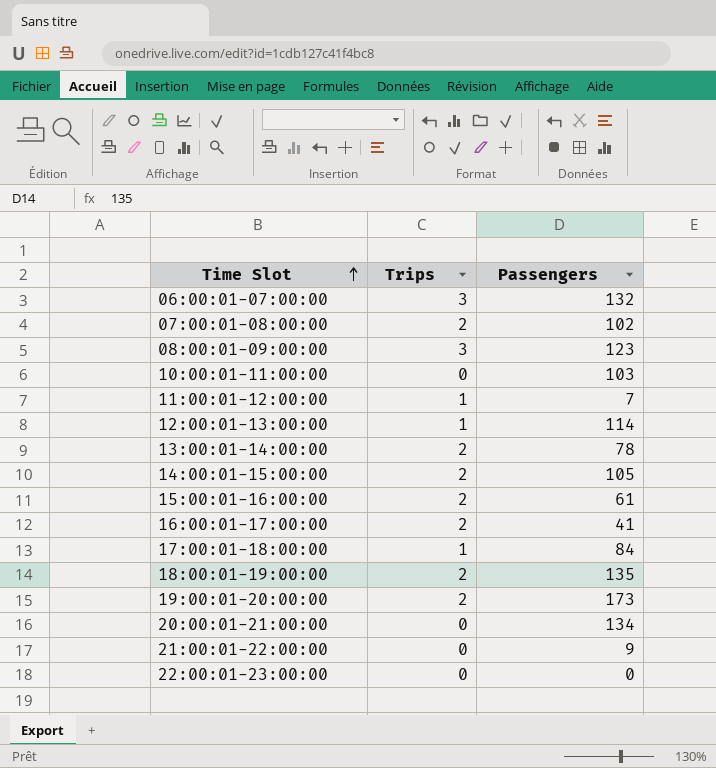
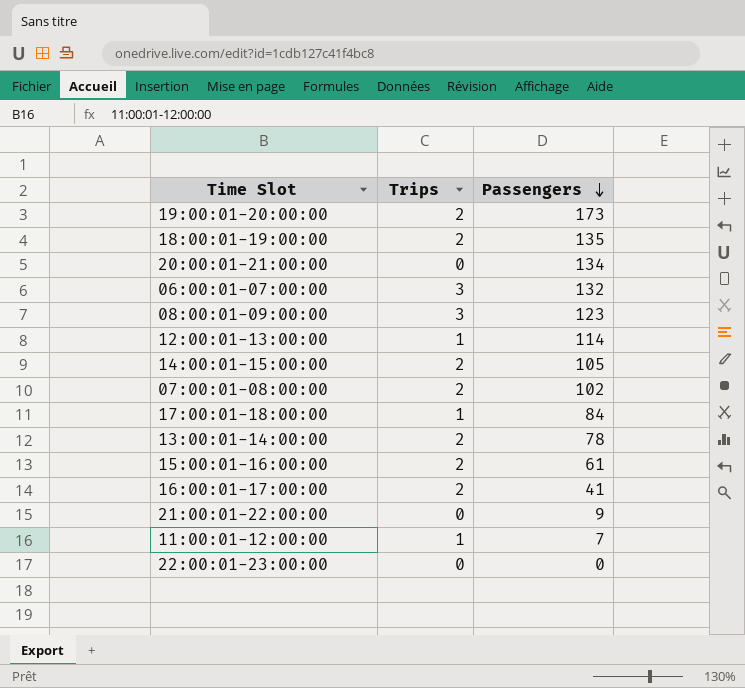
row order: Time Slot ascending -> Passengers descending
row 10:00:01-11:00:00: 0 | 103 -> none

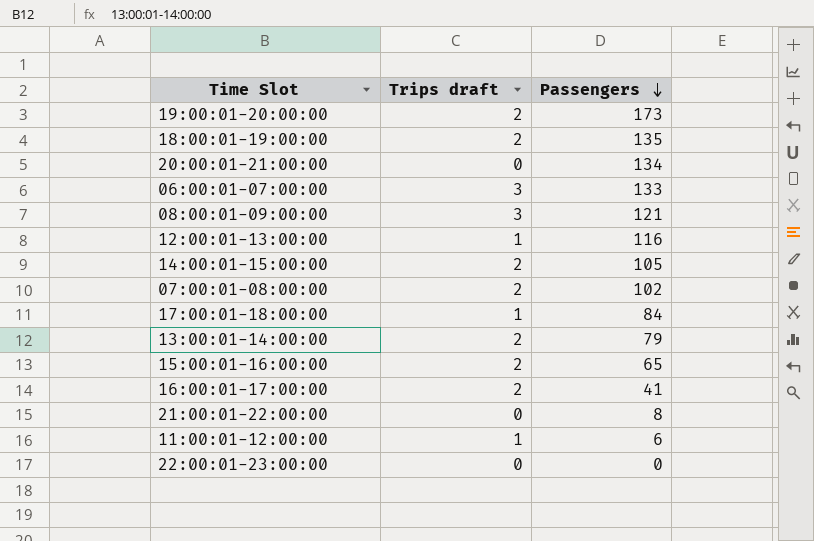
column name: Trips -> Trips draft
06:00:01-07:00:00 | Passengers: 132 -> 133
08:00:01-09:00:00 | Passengers: 123 -> 121
12:00:01-13:00:00 | Passengers: 114 -> 116
13:00:01-14:00:00 | Passengers: 78 -> 79
15:00:01-16:00:00 | Passengers: 61 -> 65
21:00:01-22:00:00 | Passengers: 9 -> 8
11:00:01-12:00:00 | Passengers: 7 -> 6

